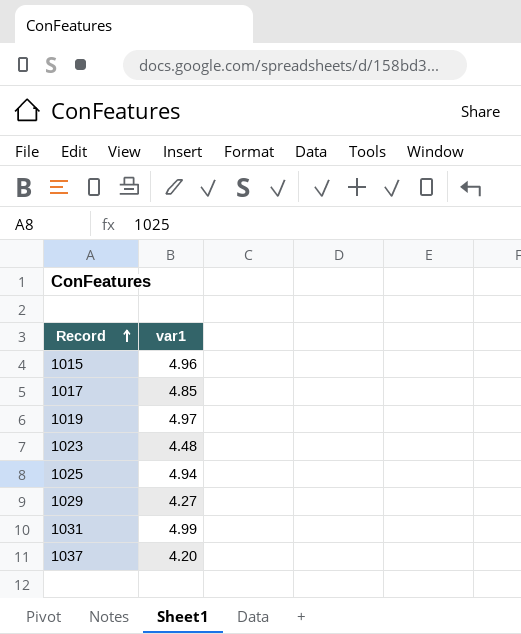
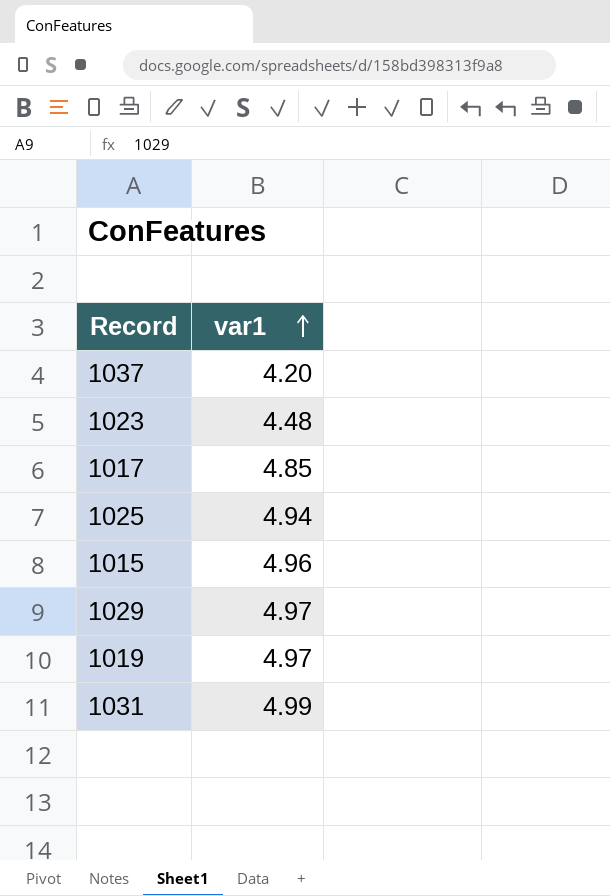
row order: Record ascending -> var1 ascending
1029 | var1: 4.27 -> 4.97

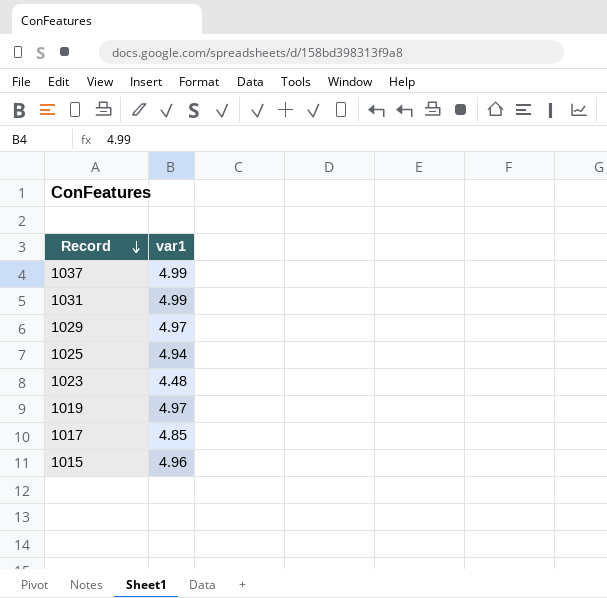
row order: var1 ascending -> Record descending
1037 | var1: 4.20 -> 4.99

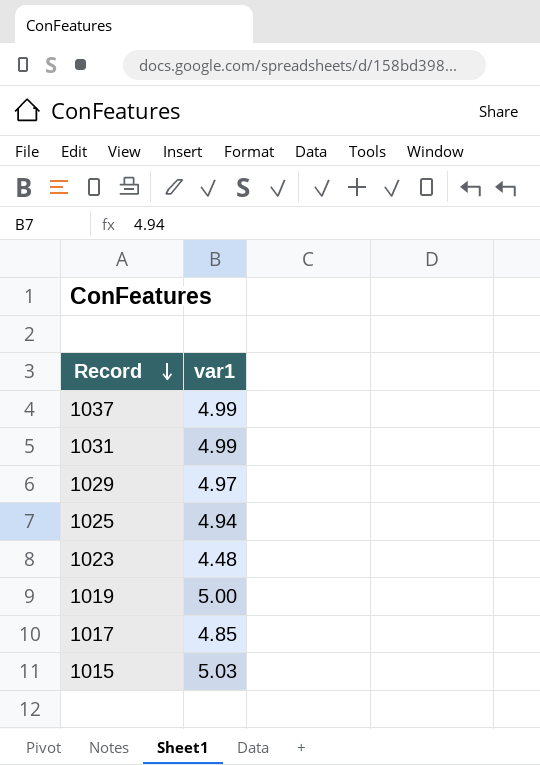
1019 | var1: 4.97 -> 5.00
1015 | var1: 4.96 -> 5.03

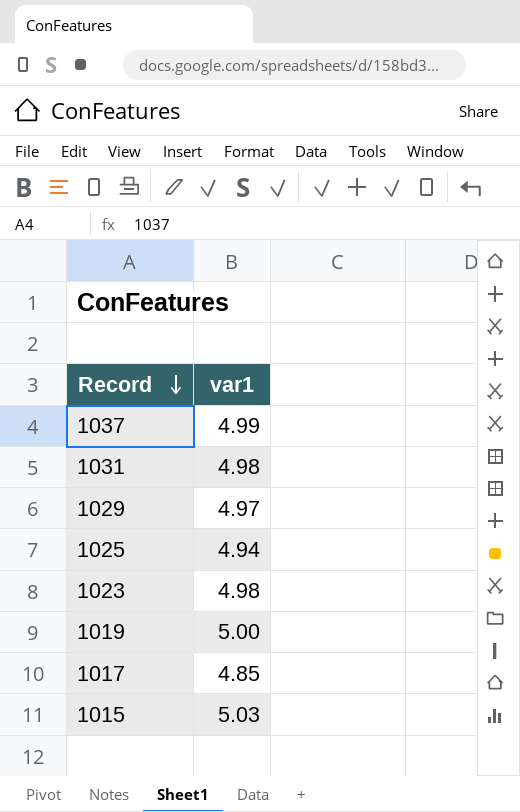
1031 | var1: 4.99 -> 4.98
1023 | var1: 4.48 -> 4.98

